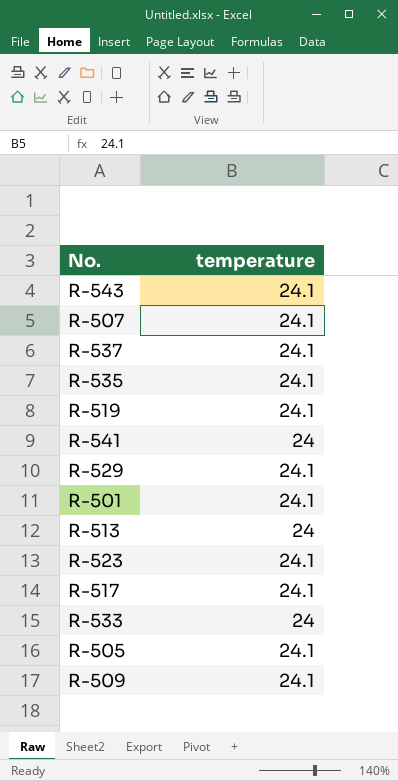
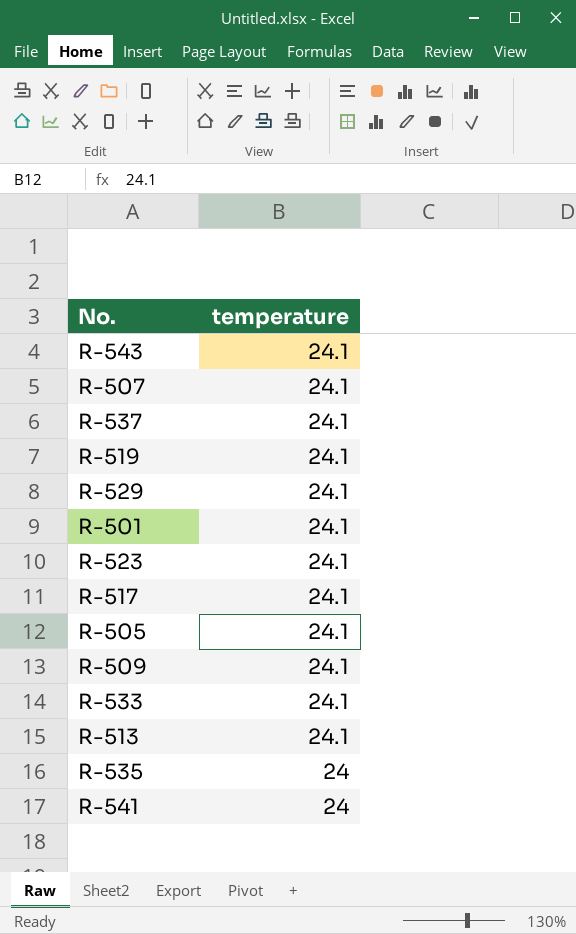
row order: none -> temperature descending
R-533 | temperature: 24 -> 24.1
R-513 | temperature: 24 -> 24.1
R-535 | temperature: 24.1 -> 24

